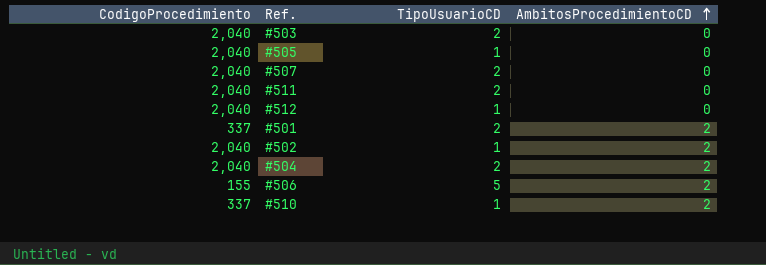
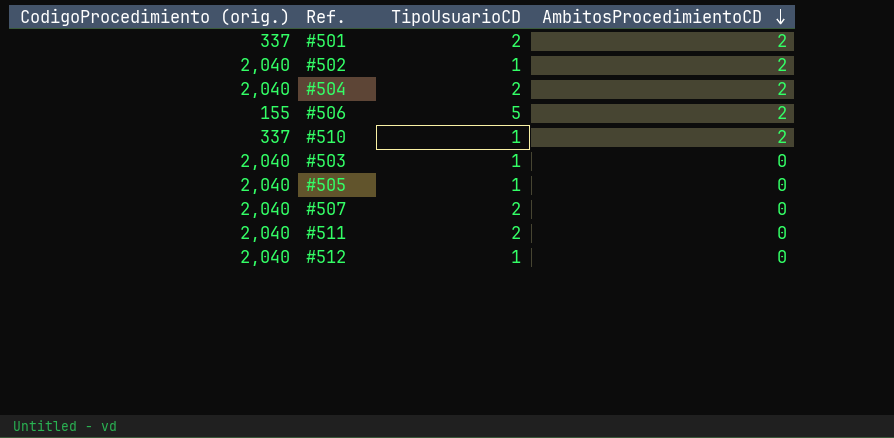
row order: AmbitosProcedimientoCD ascending -> AmbitosProcedimientoCD descending
column name: CodigoProcedimiento -> CodigoProcedimiento (orig.)
#503 | TipoUsuarioCD: 2 -> 1

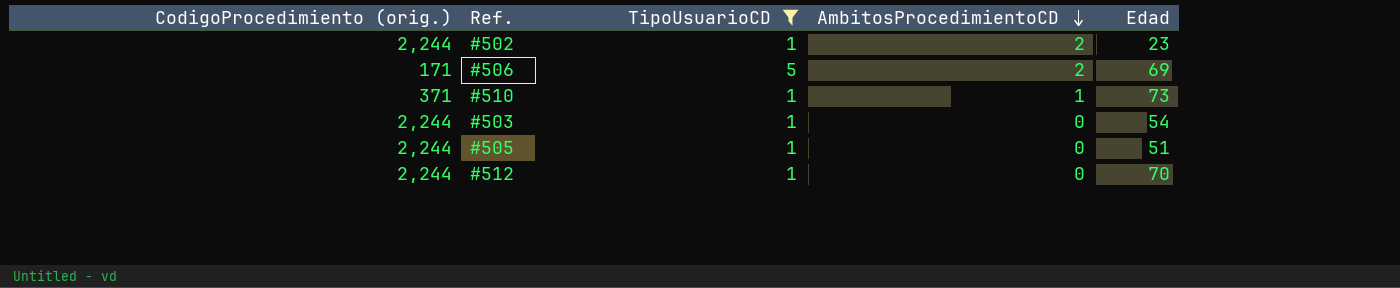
filter: none -> TipoUsuarioCD != 2
column Edad | position: none -> 5
#502 | CodigoProcedimiento (orig.): 2,040 -> 2,244
#506 | CodigoProcedimiento (orig.): 155 -> 171
#510 | CodigoProcedimiento (orig.): 337 -> 371
#510 | AmbitosProcedimientoCD: 2 -> 1
#503 | CodigoProcedimiento (orig.): 2,040 -> 2,244
#505 | CodigoProcedimiento (orig.): 2,040 -> 2,244
#512 | CodigoProcedimiento (orig.): 2,040 -> 2,244

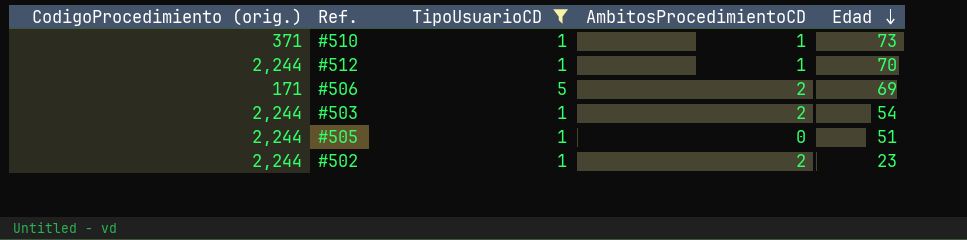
row order: AmbitosProcedimientoCD descending -> Edad descending
#512 | AmbitosProcedimientoCD: 0 -> 1
#503 | AmbitosProcedimientoCD: 0 -> 2

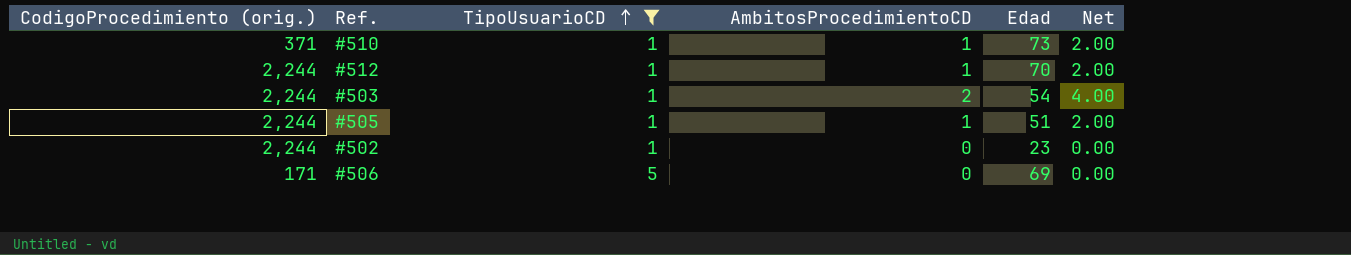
row order: Edad descending -> TipoUsuarioCD ascending
column Net | formula: none -> [AmbitosProcedimientoCD] * 2
#505 | AmbitosProcedimientoCD: 0 -> 1
#502 | AmbitosProcedimientoCD: 2 -> 0
#506 | AmbitosProcedimientoCD: 2 -> 0

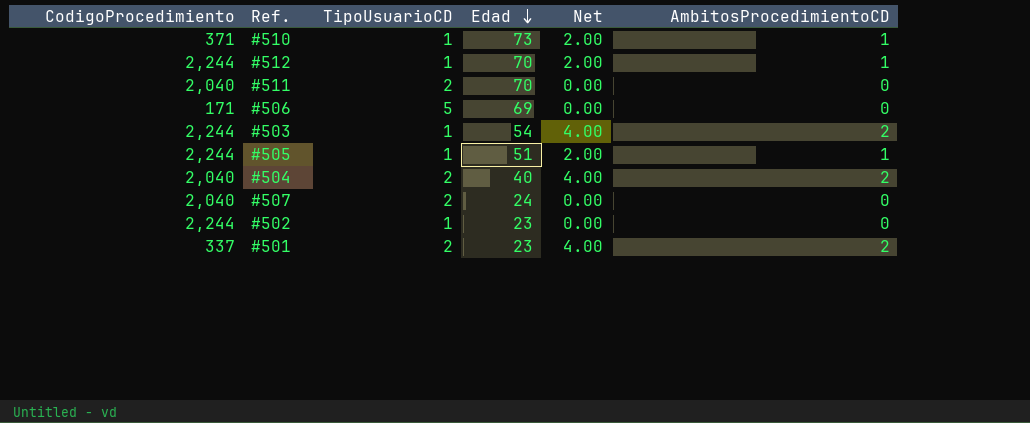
filter: TipoUsuarioCD != 2 -> none
row order: TipoUsuarioCD ascending -> Edad descending
column name: CodigoProcedimiento (orig.) -> CodigoProcedimiento
column AmbitosProcedimientoCD | position: 4 -> 6

